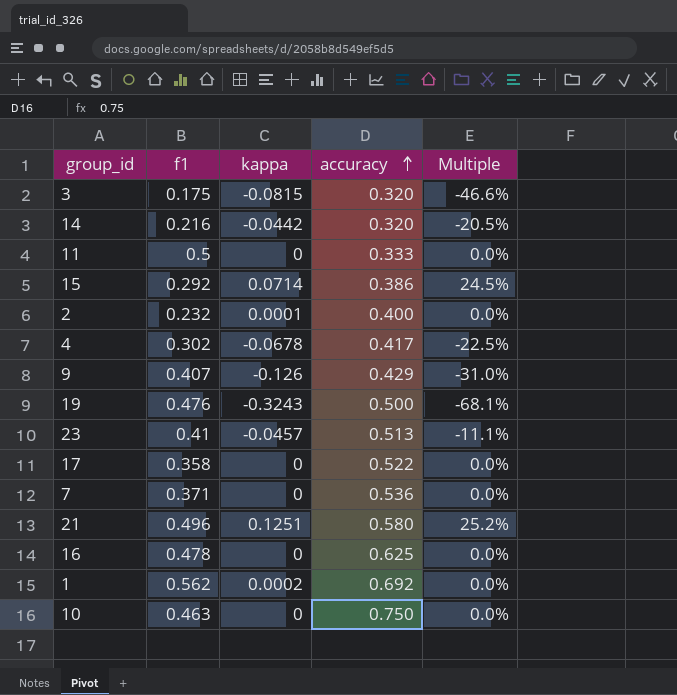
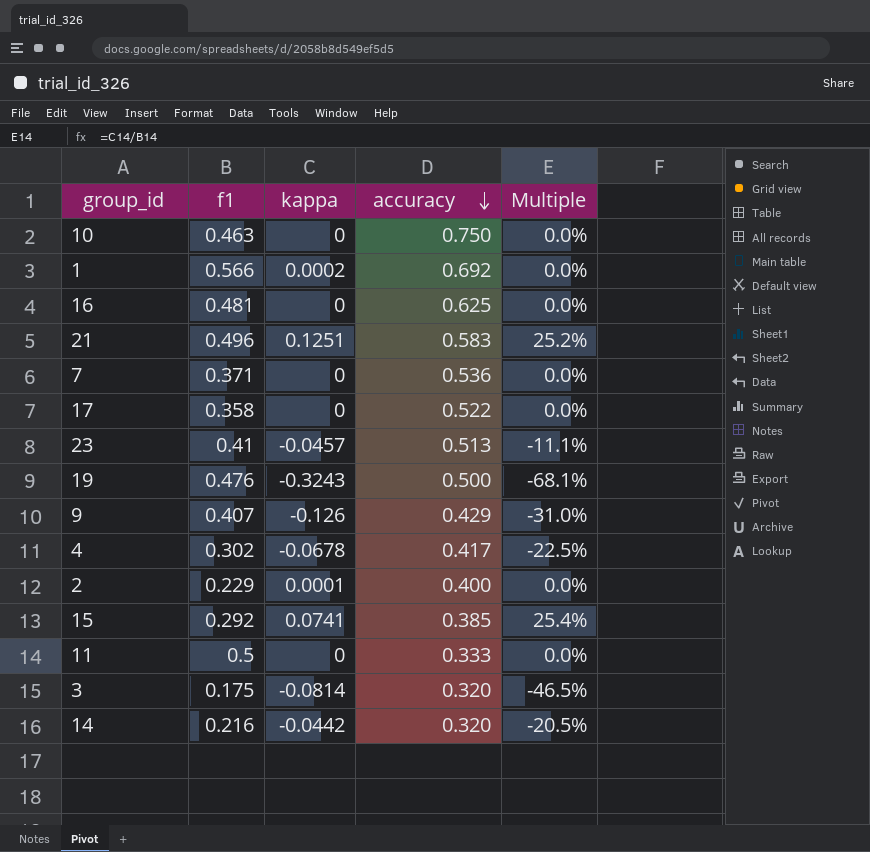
row order: accuracy ascending -> accuracy descending
1 | f1: 0.562 -> 0.566
16 | f1: 0.478 -> 0.481
21 | accuracy: 0.580 -> 0.583
2 | f1: 0.232 -> 0.229
15 | kappa: 0.0714 -> 0.0741
15 | accuracy: 0.386 -> 0.385
15 | Multiple: 24.5% -> 25.4%
3 | kappa: -0.0815 -> -0.0814
3 | Multiple: -46.6% -> -46.5%

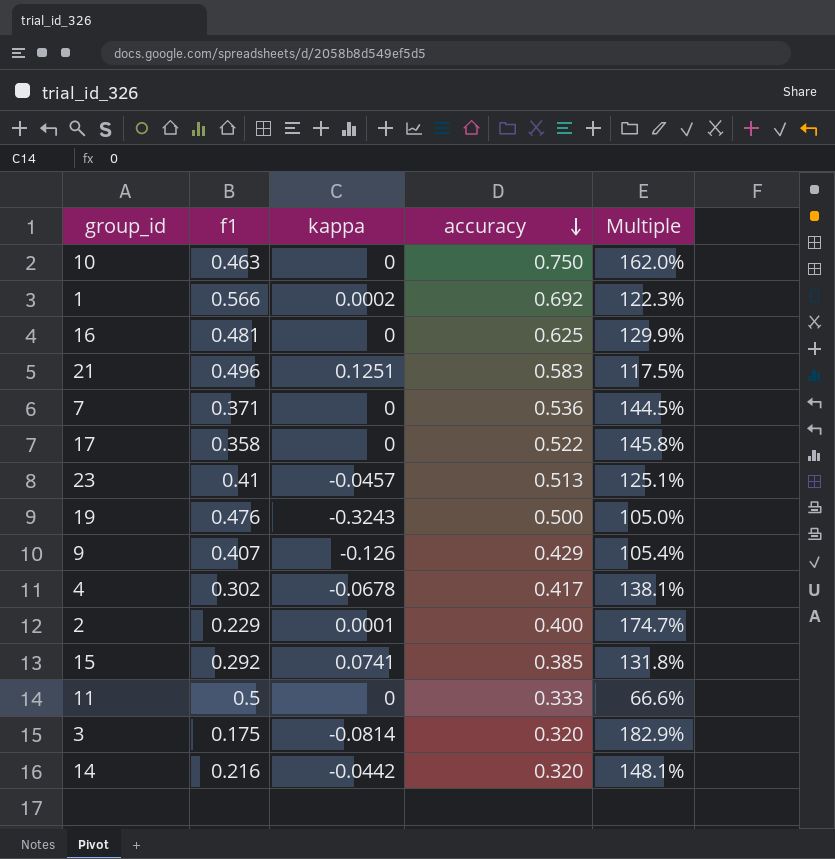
column Multiple | formula: [kappa] / [f1] -> [accuracy] / [f1]

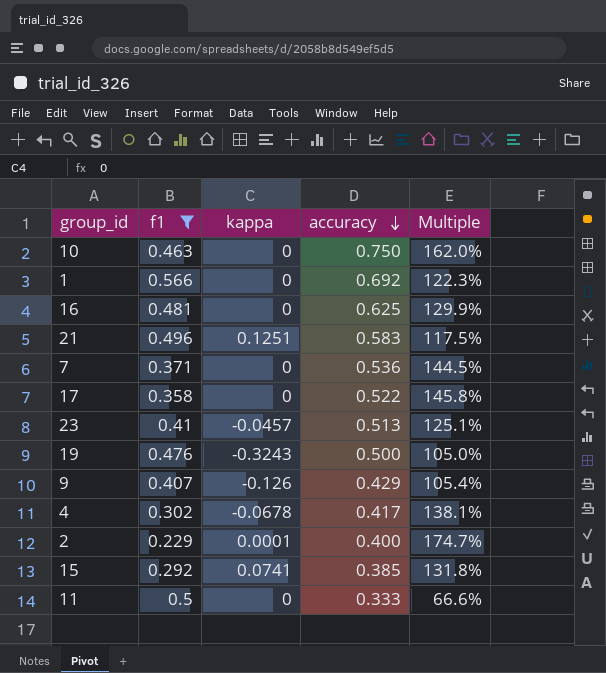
filter: none -> f1 >= 0.229
1 | kappa: 0.0002 -> 0

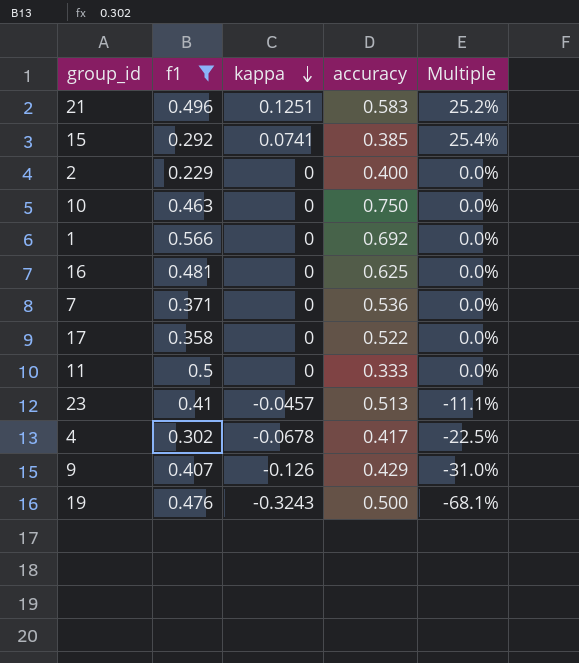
row order: accuracy descending -> kappa descending
column Multiple | formula: [accuracy] / [f1] -> [kappa] / [f1]
2 | kappa: 0.0001 -> 0

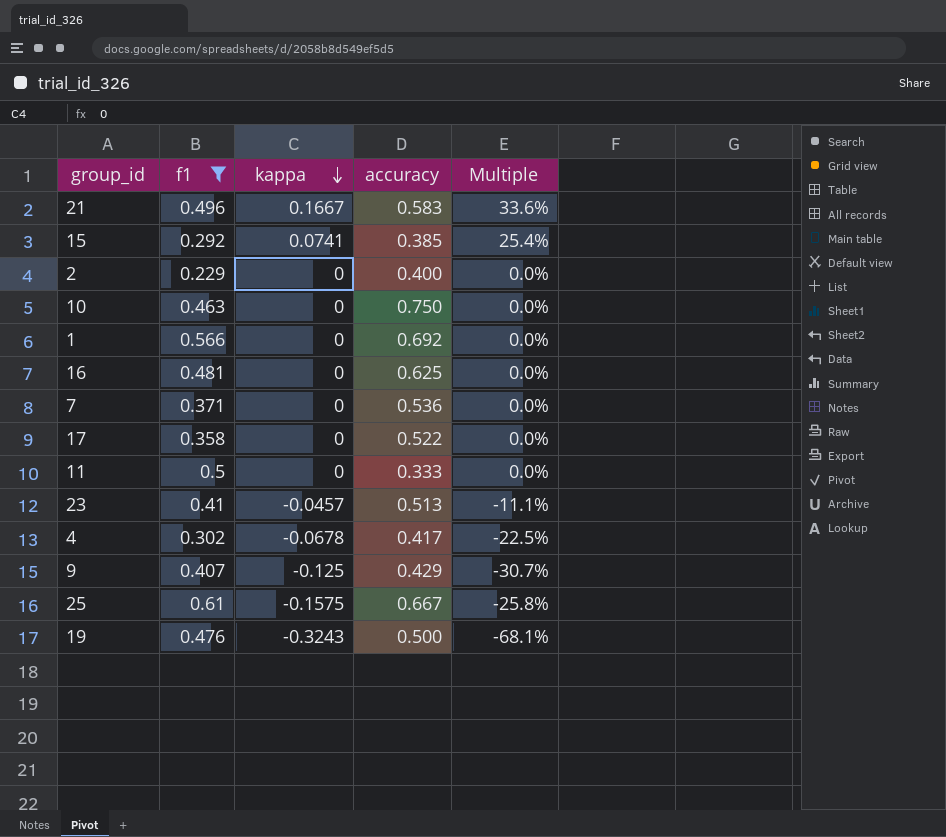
21 | kappa: 0.1251 -> 0.1667
21 | Multiple: 25.2% -> 33.6%
9 | kappa: -0.126 -> -0.125
9 | Multiple: -31.0% -> -30.7%
row 25: none -> 0.61 | -0.1575 | 0.667 | -25.8%

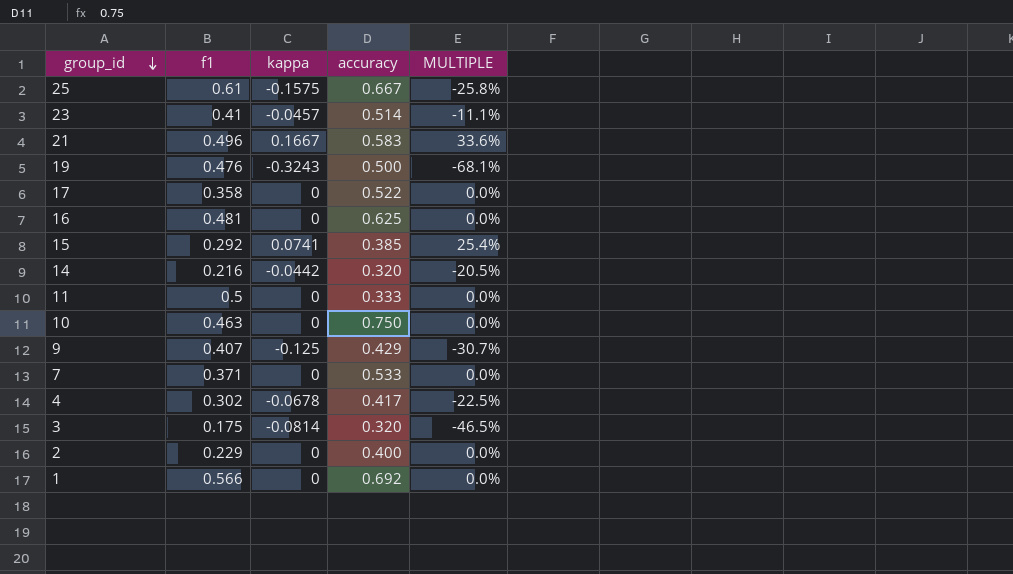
filter: f1 >= 0.229 -> none
row order: kappa descending -> group_id descending
column name: Multiple -> MULTIPLE
23 | accuracy: 0.513 -> 0.514
7 | accuracy: 0.536 -> 0.533

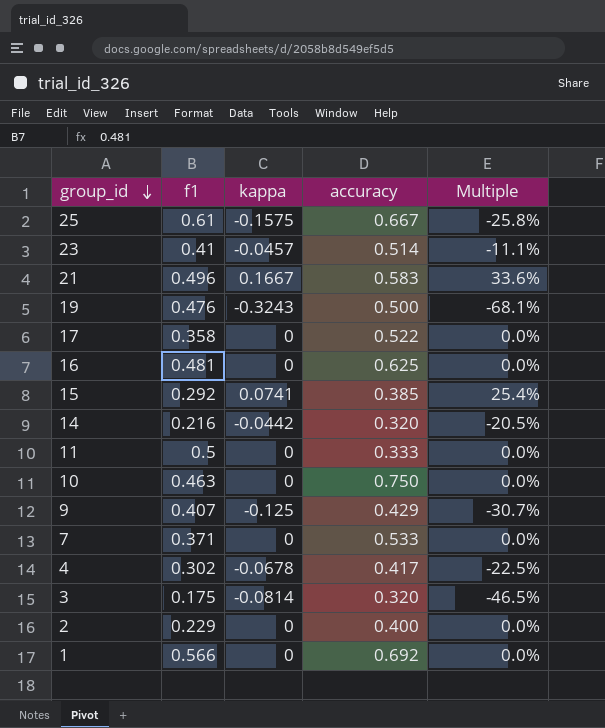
column name: MULTIPLE -> Multiple

